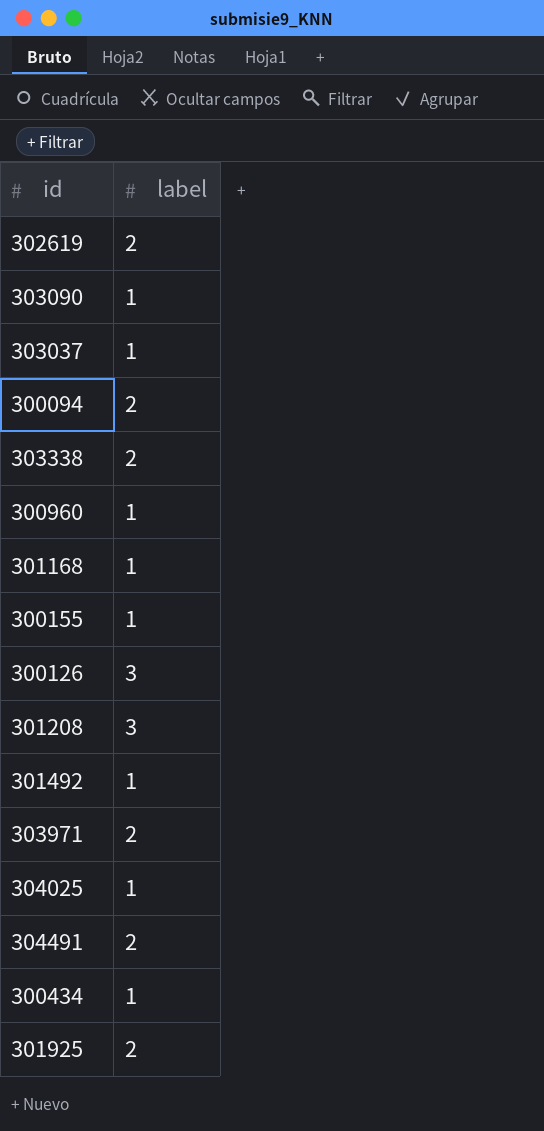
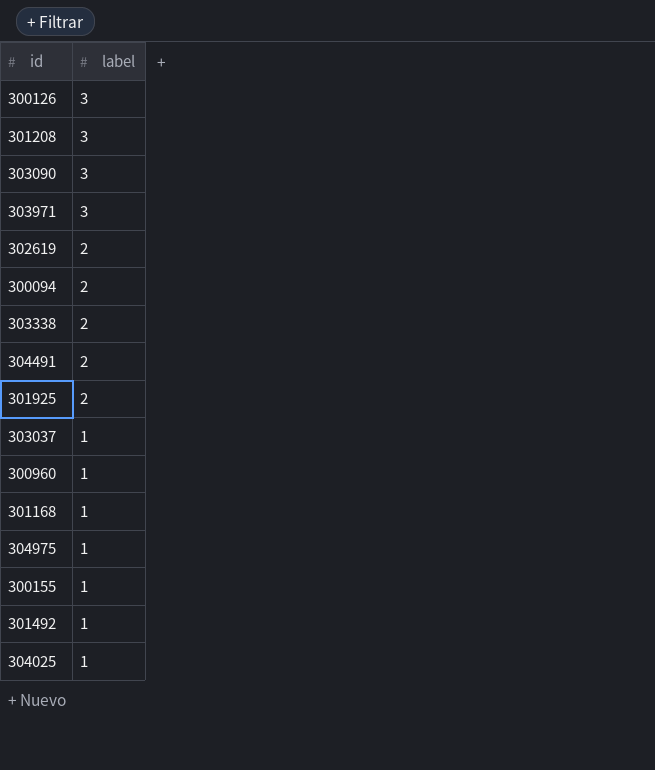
row order: none -> label descending
row 300434: 1 -> none
303090 | label: 1 -> 3
303971 | label: 2 -> 3
row 304975: none -> 1

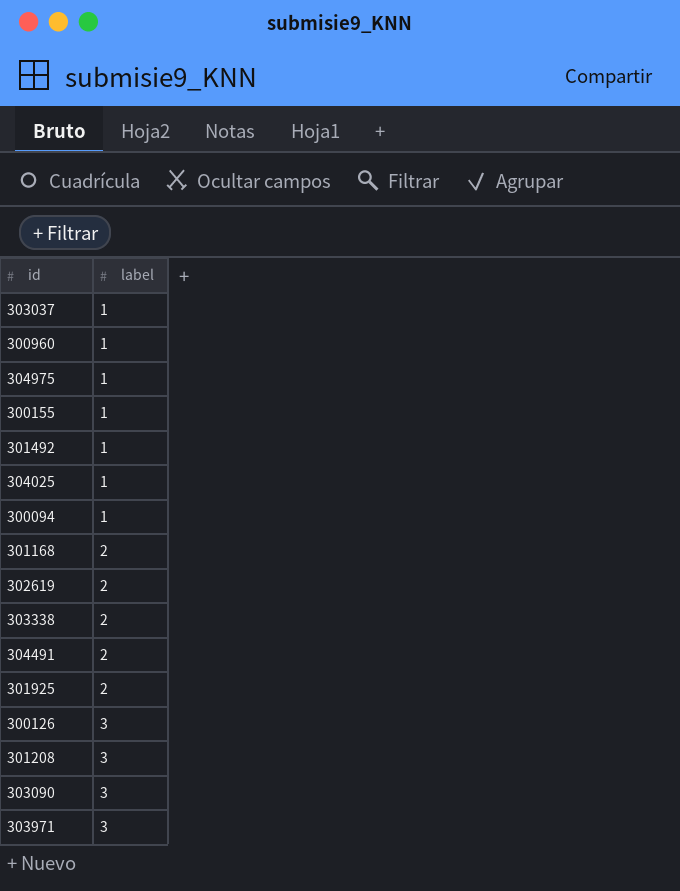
row order: label descending -> label ascending
300094 | label: 2 -> 1
301168 | label: 1 -> 2

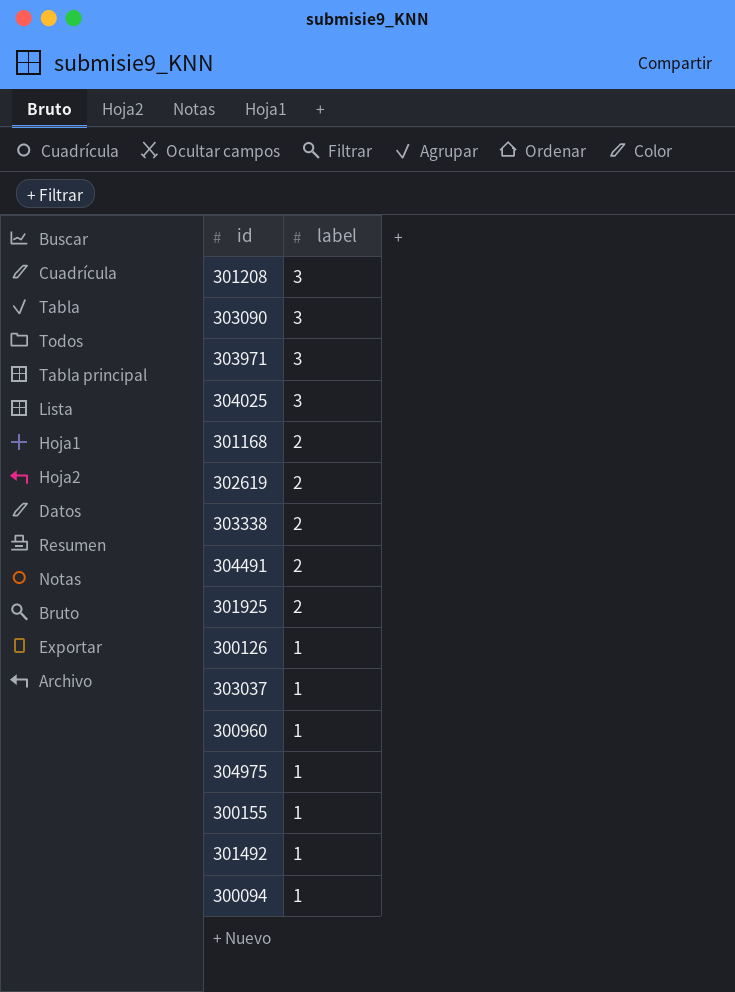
row order: label ascending -> label descending
304025 | label: 1 -> 3
300126 | label: 3 -> 1

